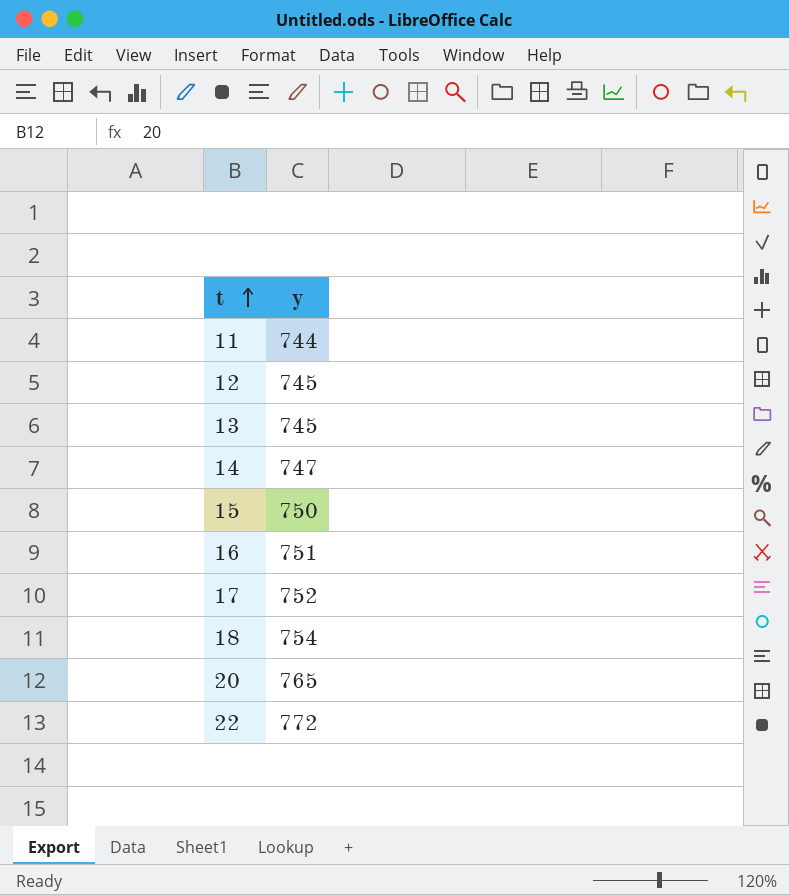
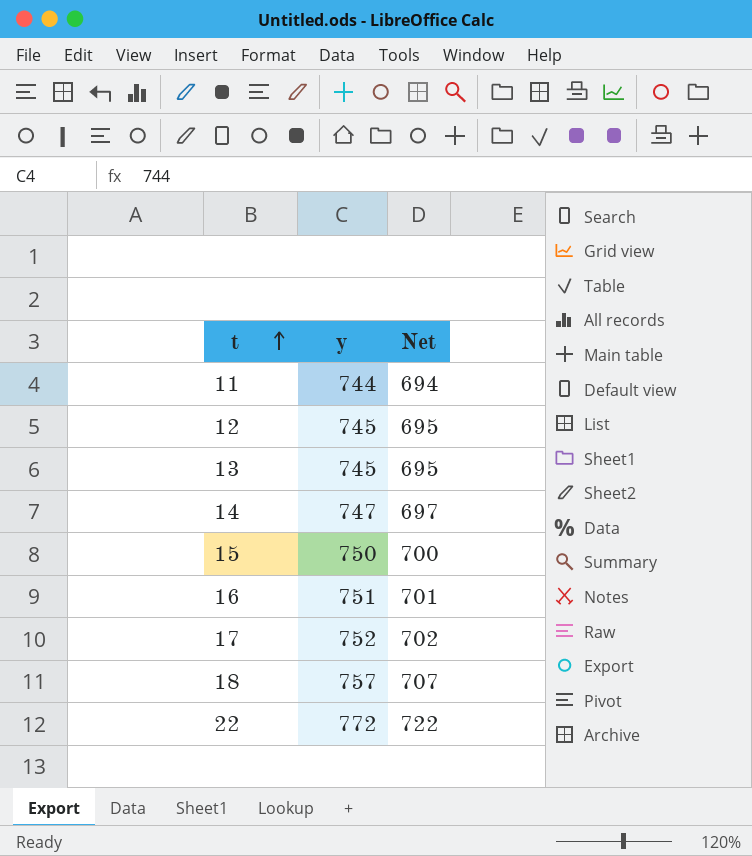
column Net | formula: none -> [y] - 50
row 20: 765 -> none
18 | y: 754 -> 757

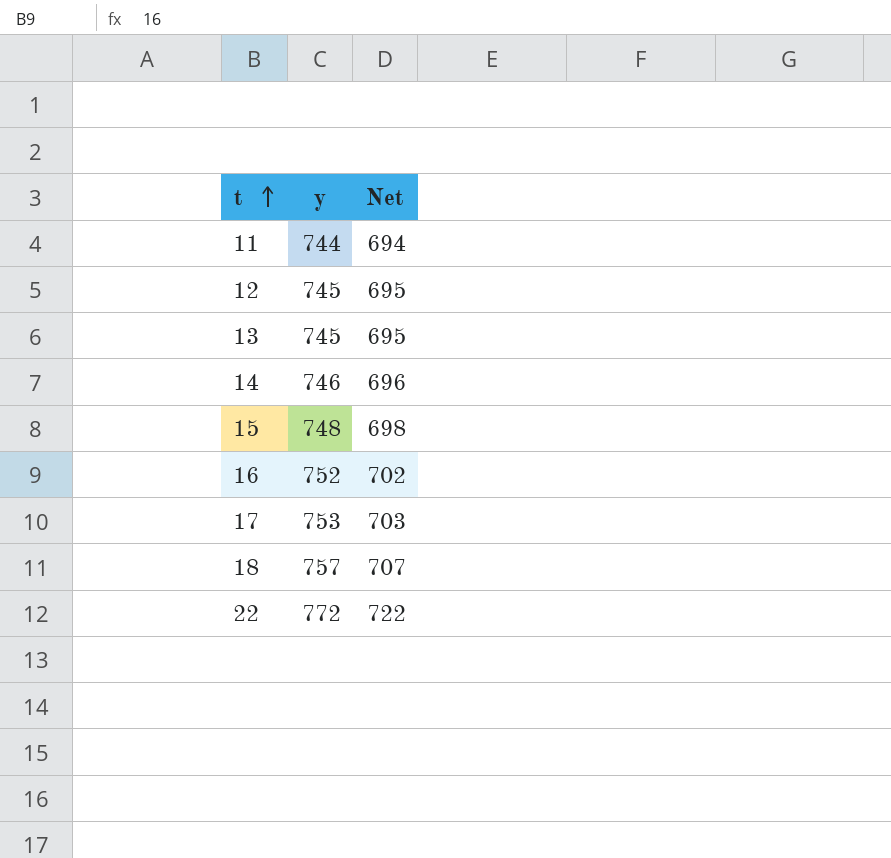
14 | y: 747 -> 746
14 | Net: 697 -> 696
15 | y: 750 -> 748
15 | Net: 700 -> 698
16 | y: 751 -> 752
16 | Net: 701 -> 702
17 | y: 752 -> 753
17 | Net: 702 -> 703

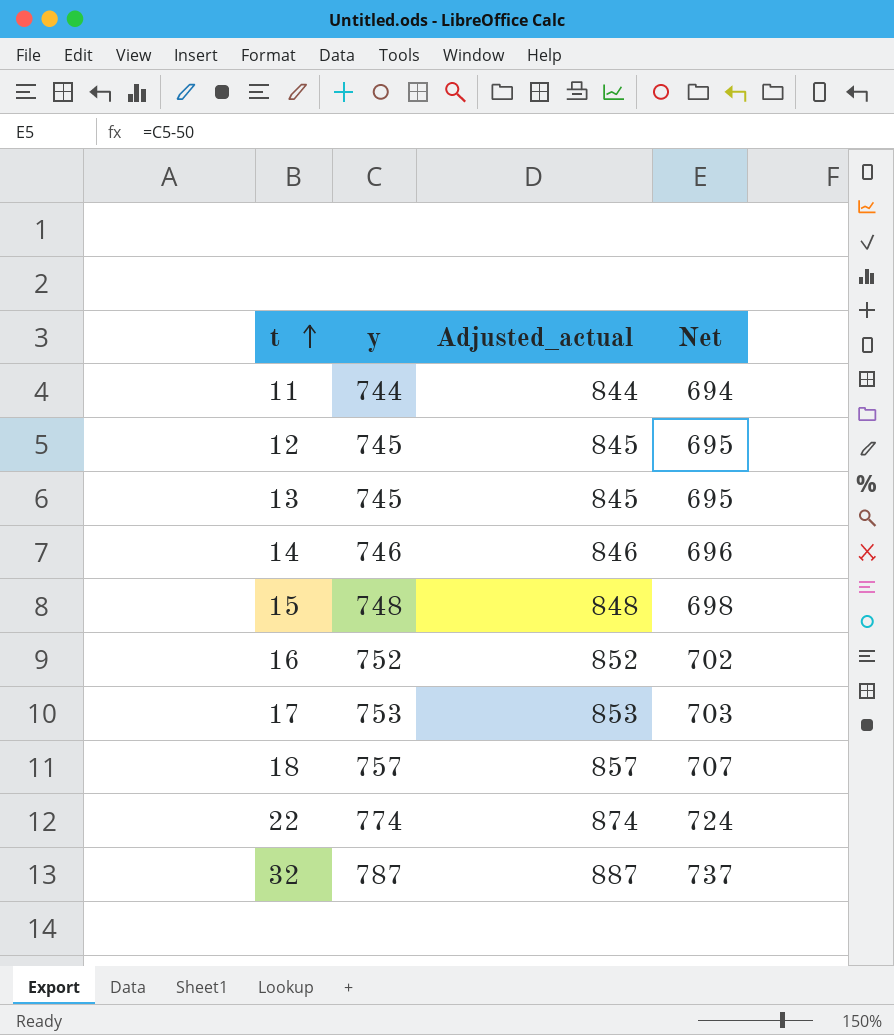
column Adjusted_actual | formula: none -> [y] + 100
22 | y: 772 -> 774
22 | Net: 722 -> 724
row 32: none -> 787 | 887 | 737

